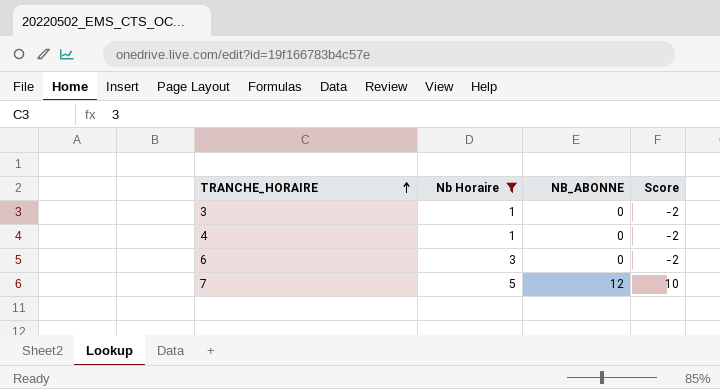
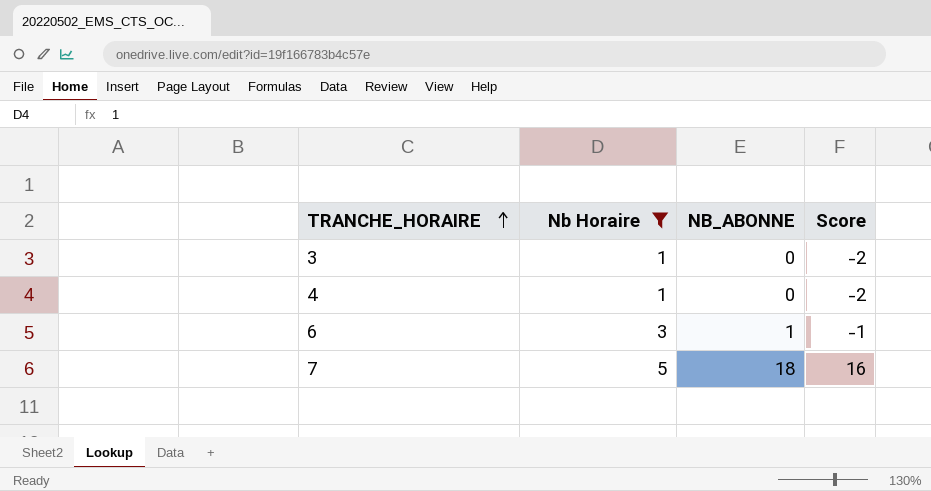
6 | NB_ABONNE: 0 -> 1
6 | Score: -2 -> -1
7 | NB_ABONNE: 12 -> 18
7 | Score: 10 -> 16

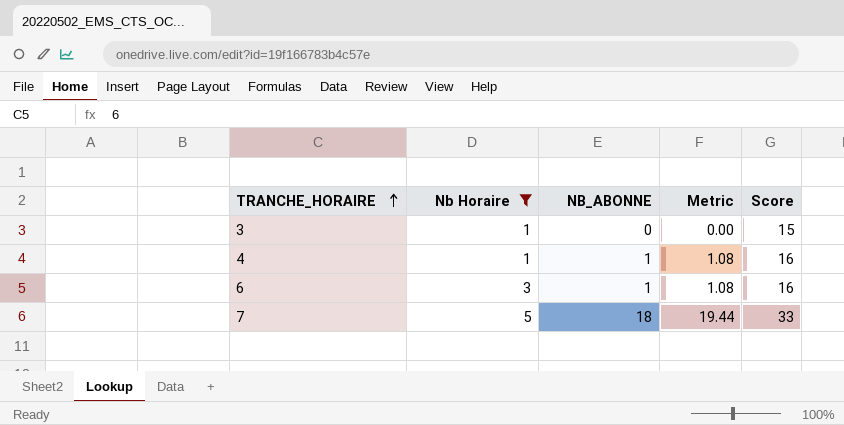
column Metric | formula: none -> [NB_ABONNE] * 1.08
column Score | formula: [NB_ABONNE] - 2 -> [NB_ABONNE] + 15
4 | NB_ABONNE: 0 -> 1

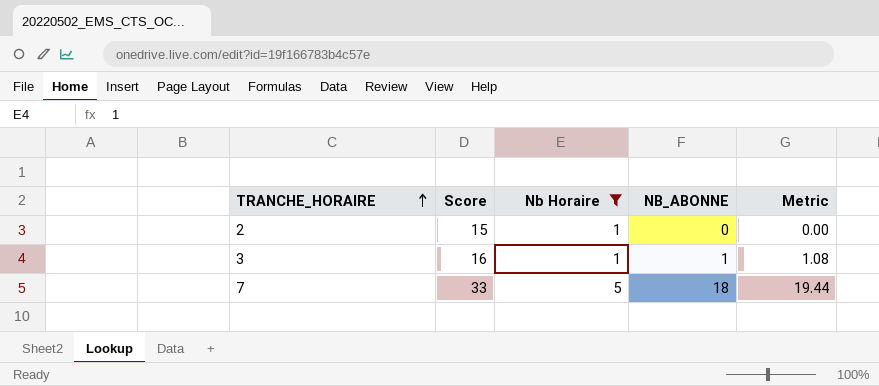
column Score | position: 5 -> 2
row 4: 1 | 1 | 1.08 | 16 -> none
row 6: 3 | 1 | 1.08 | 16 -> none
row 2: none -> 15 | 1 | 0 | 0.00
3 | Score: 15 -> 16
3 | NB_ABONNE: 0 -> 1
3 | Metric: 0.00 -> 1.08

